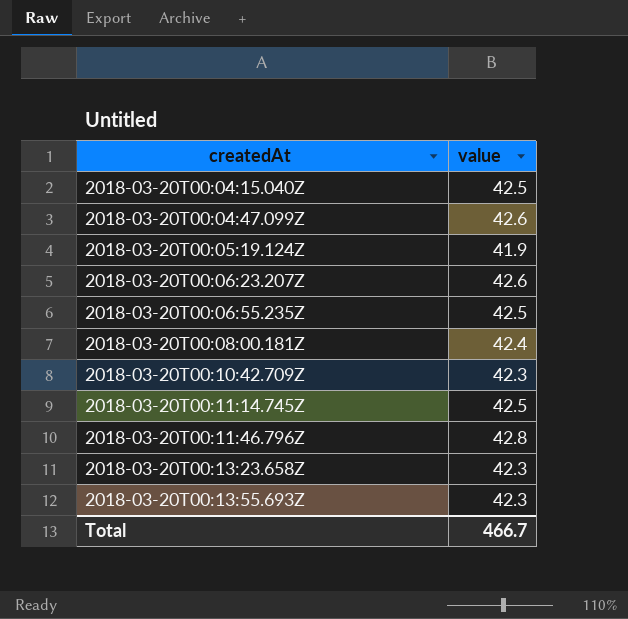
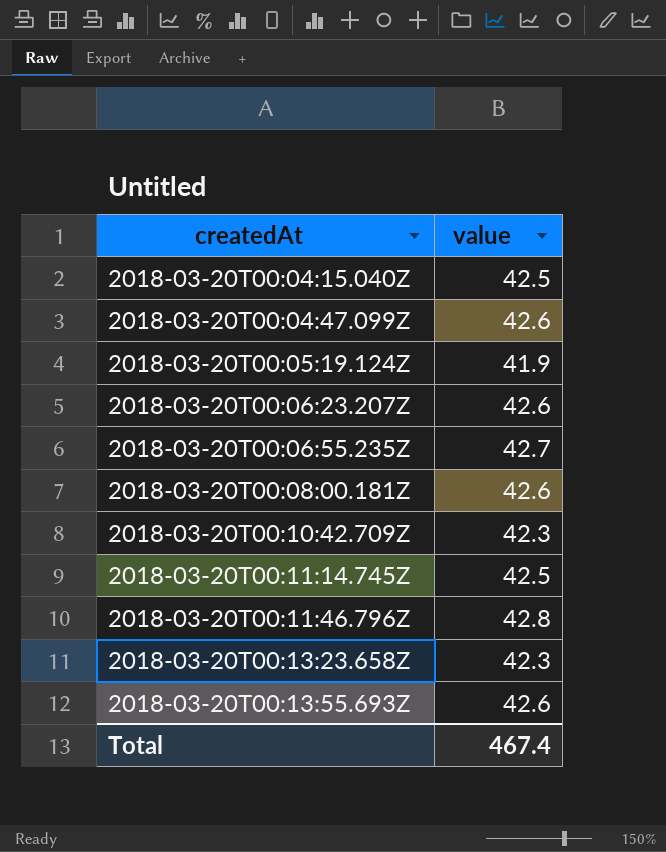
2018-03-20T00:06:55.235Z | value: 42.5 -> 42.7
2018-03-20T00:08:00.181Z | value: 42.4 -> 42.6
2018-03-20T00:13:55.693Z | value: 42.3 -> 42.6
Total | value: 466.7 -> 467.4

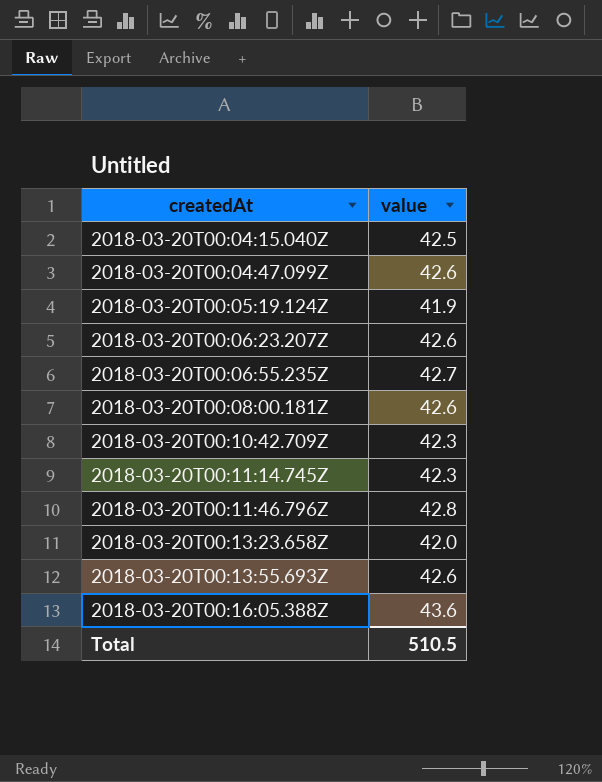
2018-03-20T00:11:14.745Z | value: 42.5 -> 42.3
2018-03-20T00:13:23.658Z | value: 42.3 -> 42.0
row 2018-03-20T00:16:05.388Z: none -> 43.6
Total | value: 467.4 -> 510.5

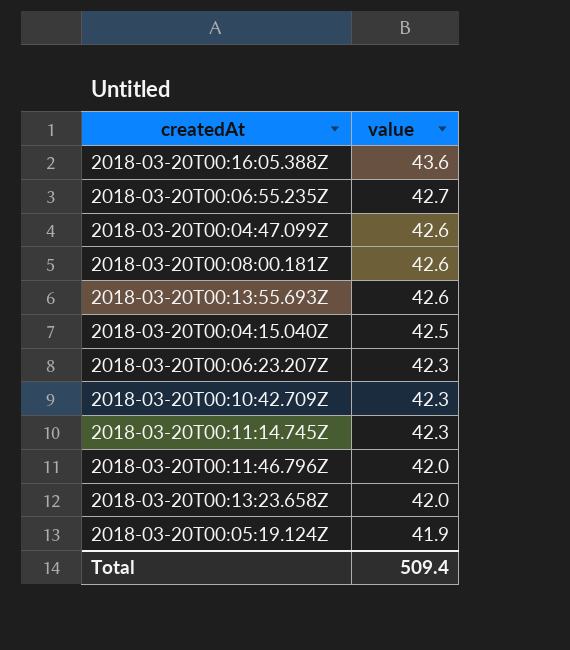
row order: createdAt ascending -> value descending
2018-03-20T00:06:23.207Z | value: 42.6 -> 42.3
2018-03-20T00:11:46.796Z | value: 42.8 -> 42.0
Total | value: 510.5 -> 509.4

